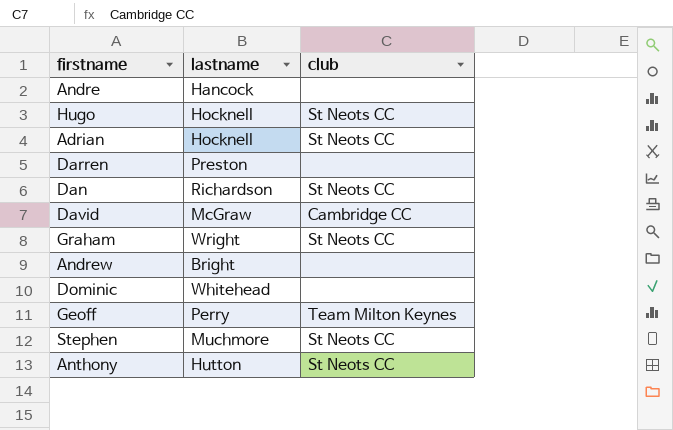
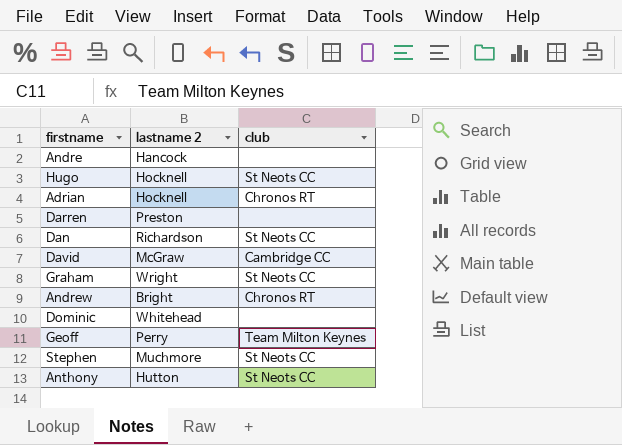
column name: lastname -> lastname 2
Adrian | club: St Neots CC -> Chronos RT
Andrew | club: none -> Chronos RT

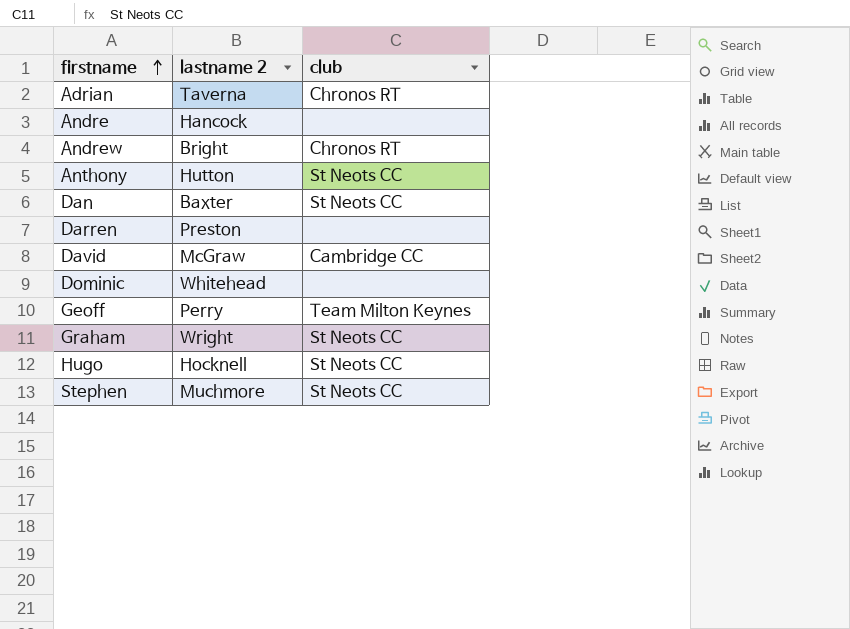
row order: none -> firstname ascending
Adrian | lastname 2: Hocknell -> Taverna
Dan | lastname 2: Richardson -> Baxter

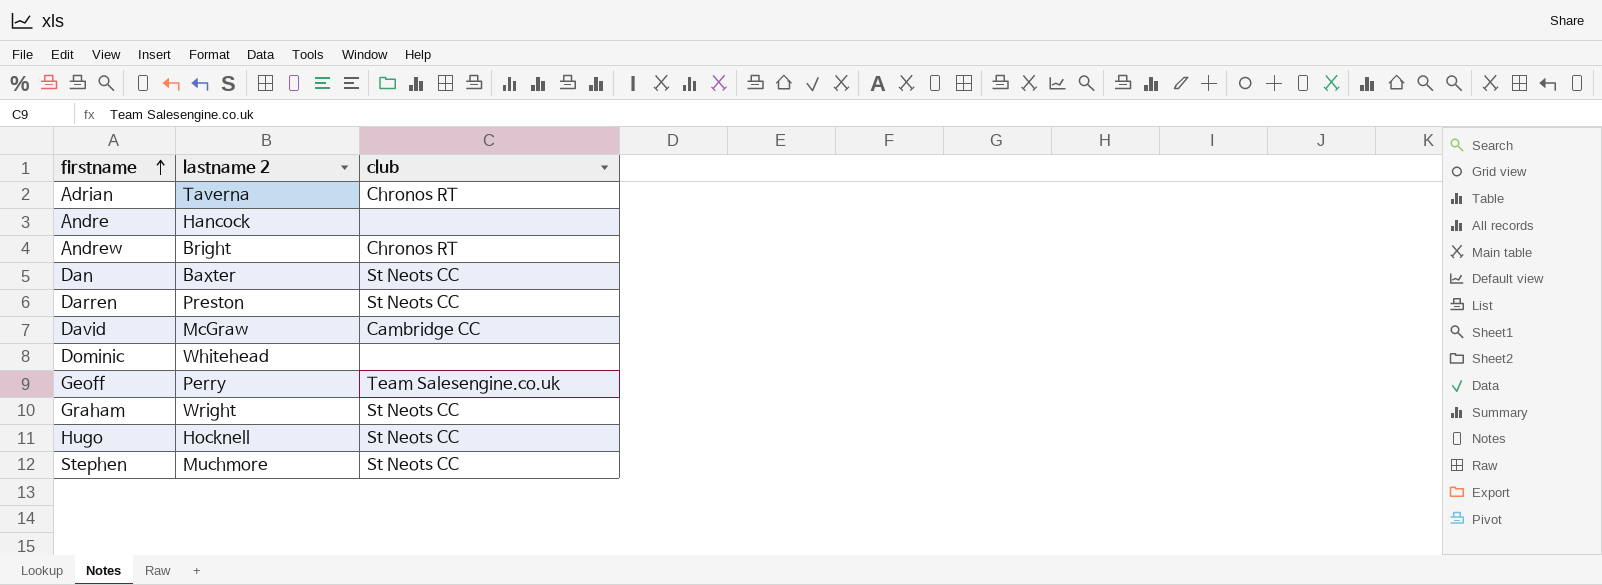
row Anthony: Hutton | St Neots CC -> none
Darren | club: none -> St Neots CC
Geoff | club: Team Milton Keynes -> Team Salesengine.co.uk

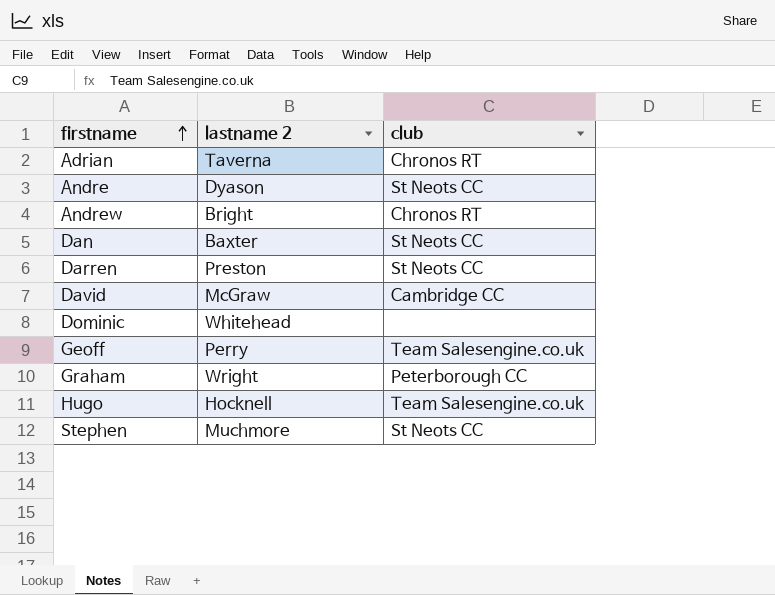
Andre | lastname 2: Hancock -> Dyason
Andre | club: none -> St Neots CC
Graham | club: St Neots CC -> Peterborough CC
Hugo | club: St Neots CC -> Team Salesengine.co.uk

